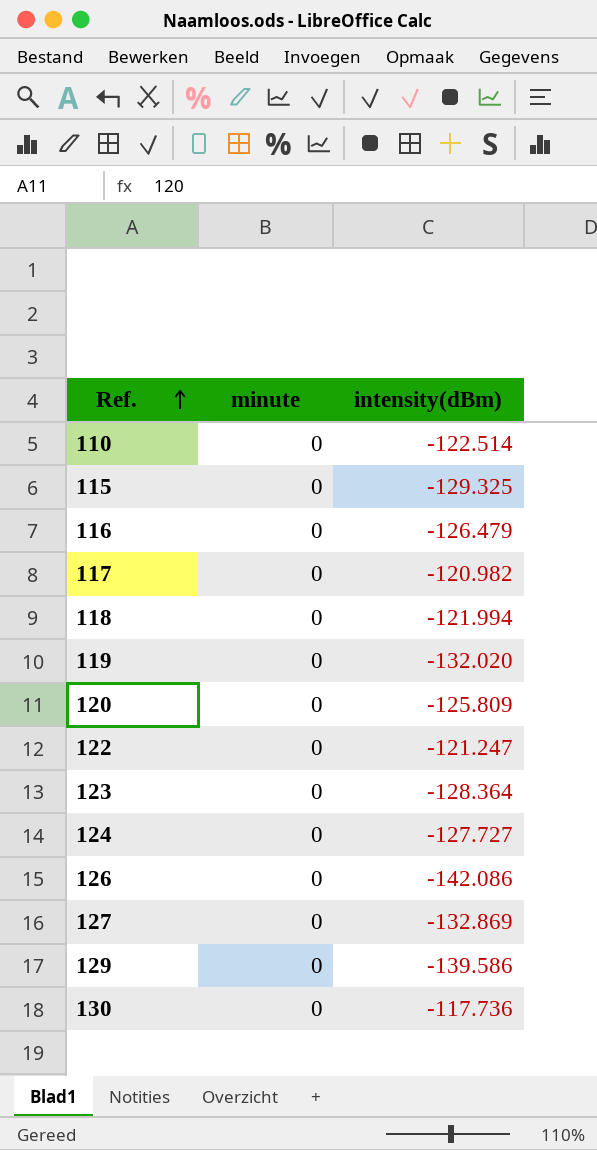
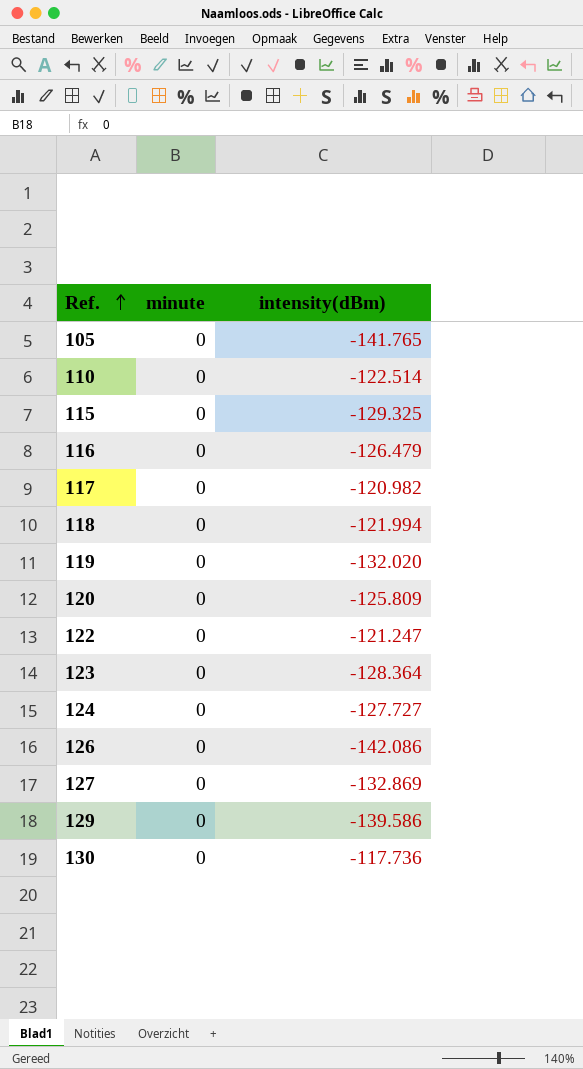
row 105: none -> 0 | -141.765

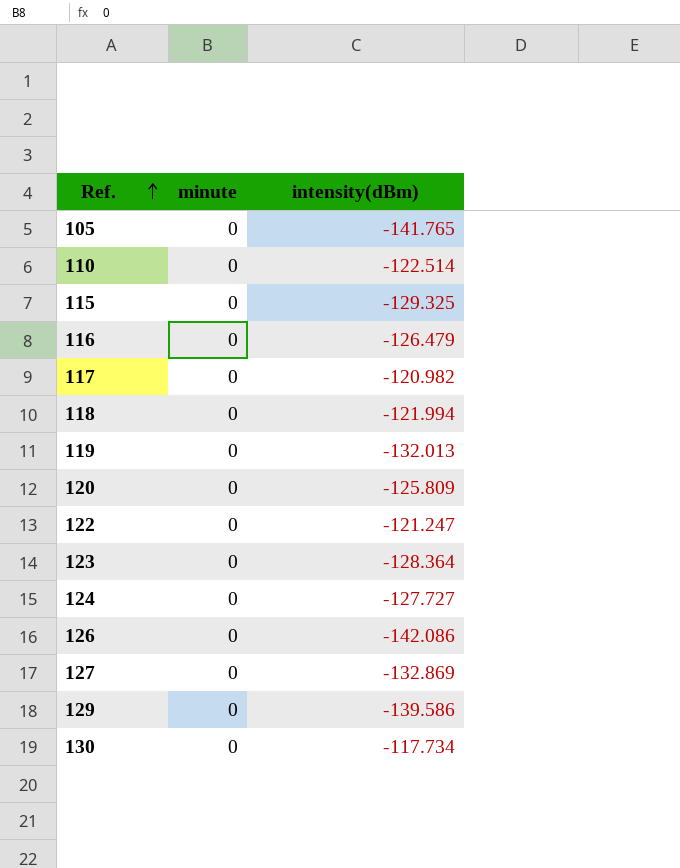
119 | intensity(dBm): -132.020 -> -132.013
130 | intensity(dBm): -117.736 -> -117.734

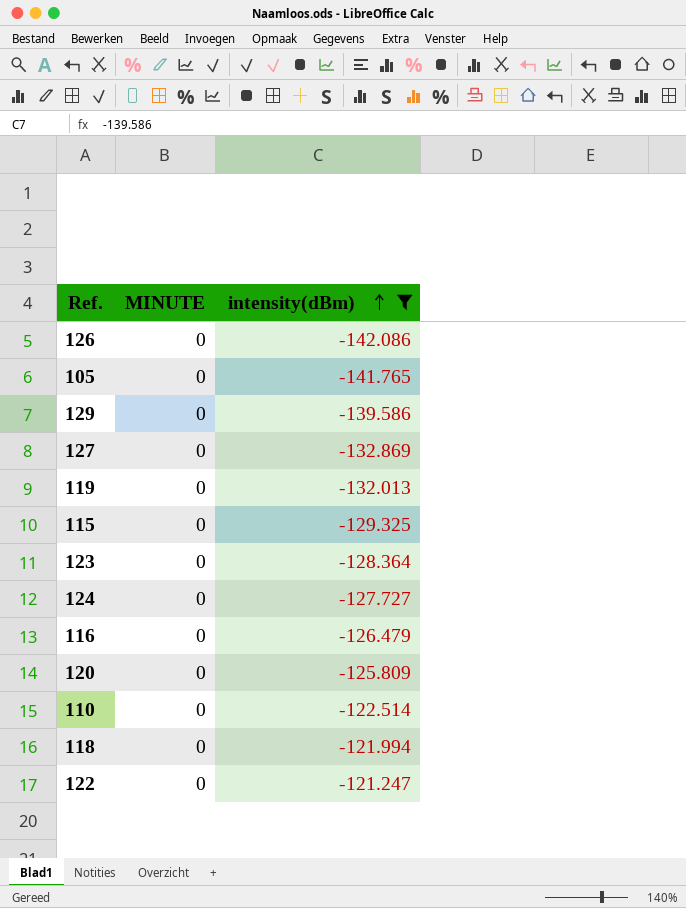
filter: none -> intensity(dBm) <= -121.247
row order: Ref. ascending -> intensity(dBm) ascending
column name: minute -> MINUTE

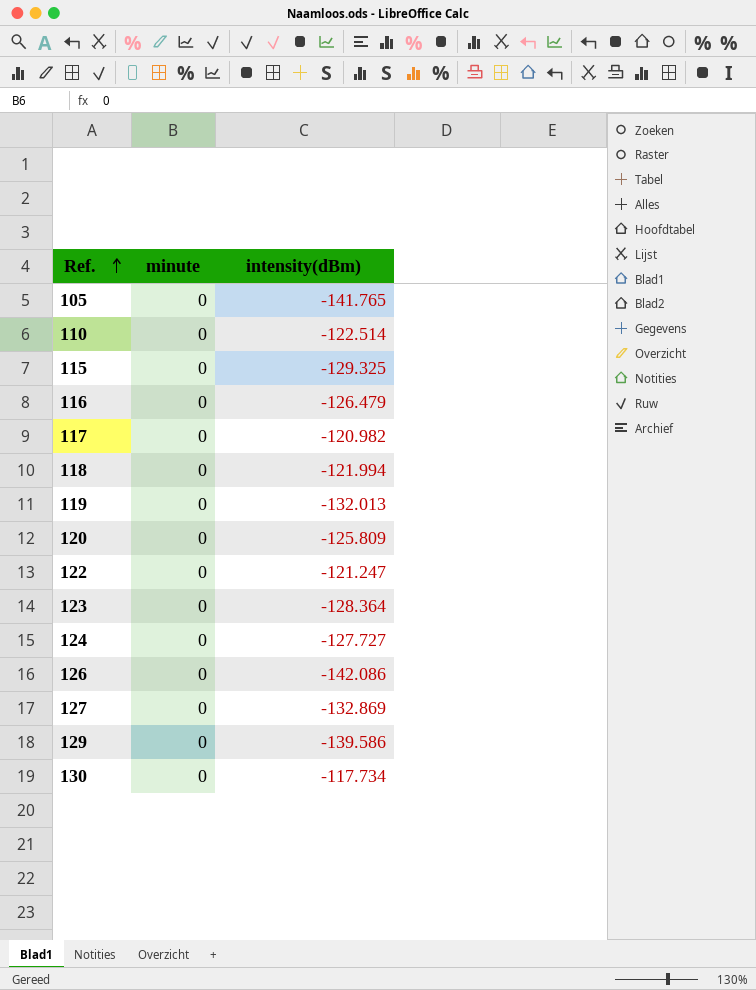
filter: intensity(dBm) <= -121.247 -> none
row order: intensity(dBm) ascending -> Ref. ascending
column name: MINUTE -> minute

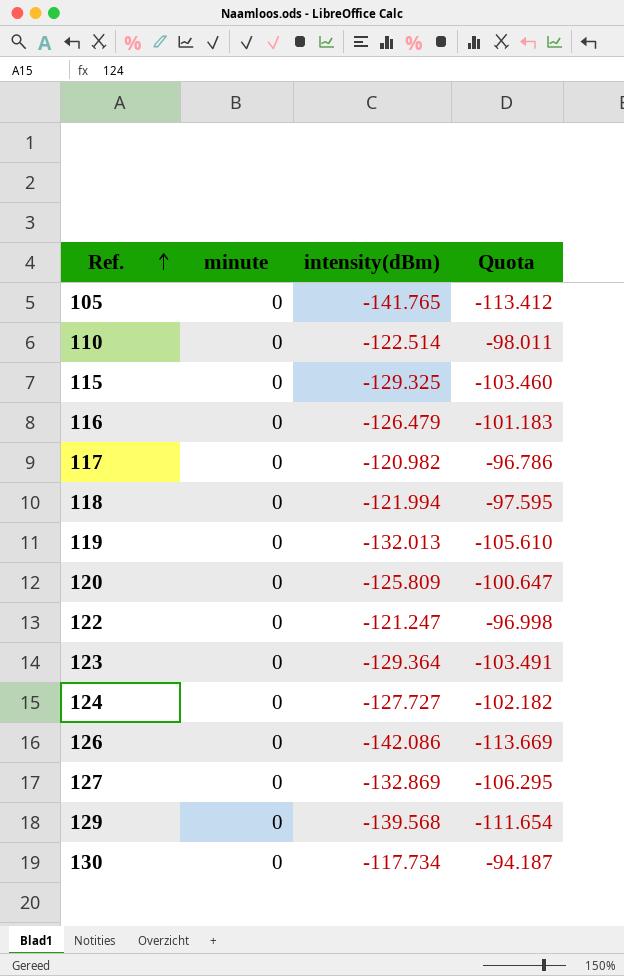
column Quota | formula: none -> [intensity(dBm)] * 0.8
123 | intensity(dBm): -128.364 -> -129.364
129 | intensity(dBm): -139.586 -> -139.568

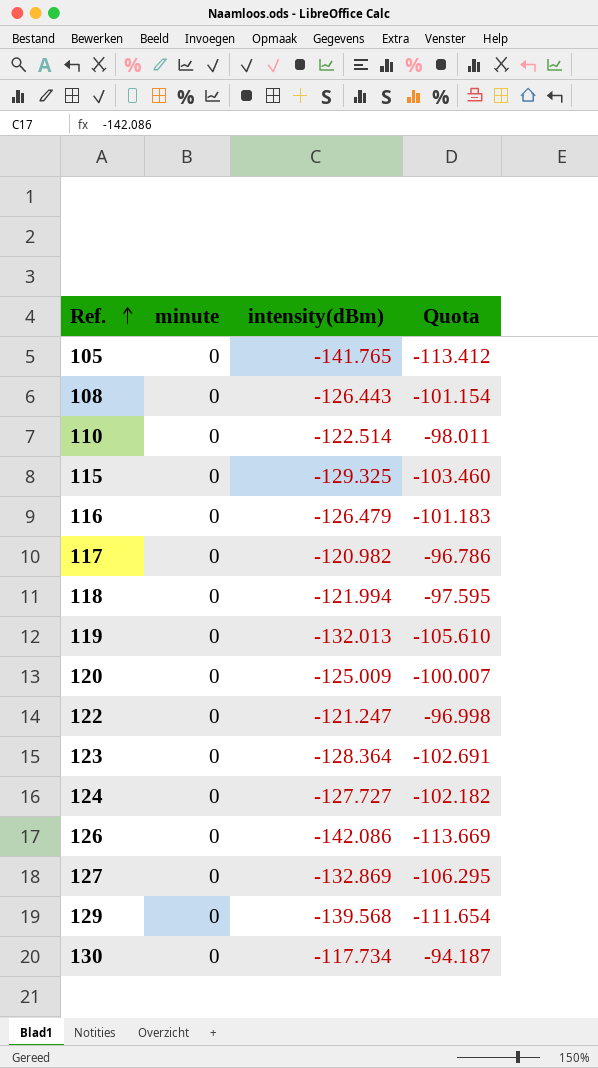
row 108: none -> 0 | -126.443 | -101.154
120 | intensity(dBm): -125.809 -> -125.009
120 | Quota: -100.647 -> -100.007
123 | intensity(dBm): -129.364 -> -128.364
123 | Quota: -103.491 -> -102.691

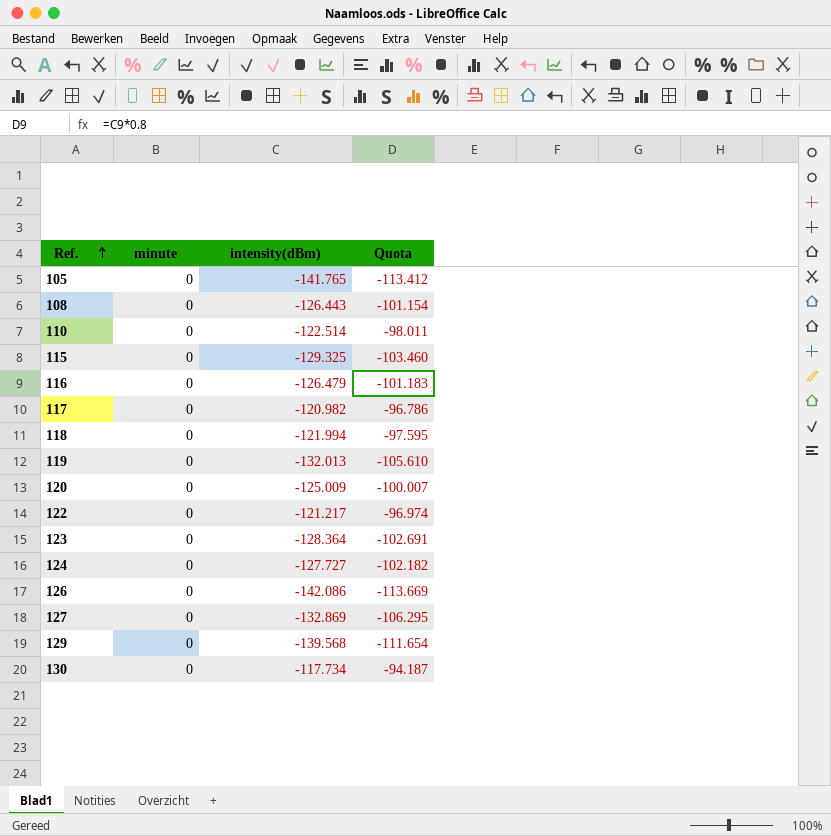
122 | intensity(dBm): -121.247 -> -121.217
122 | Quota: -96.998 -> -96.974

